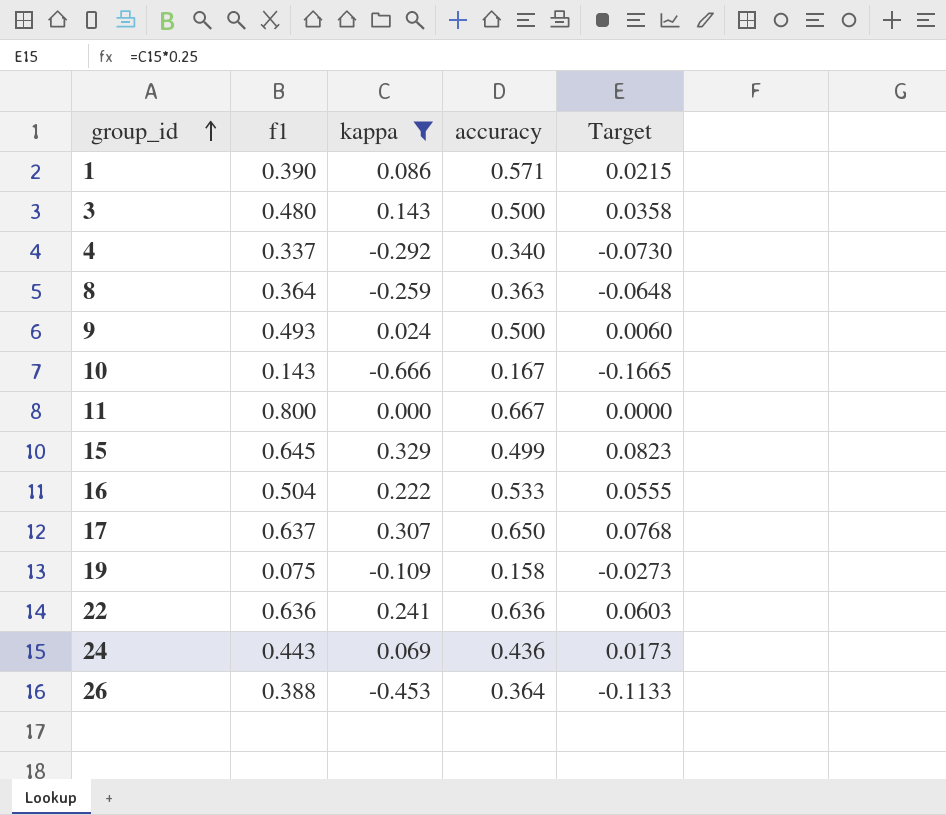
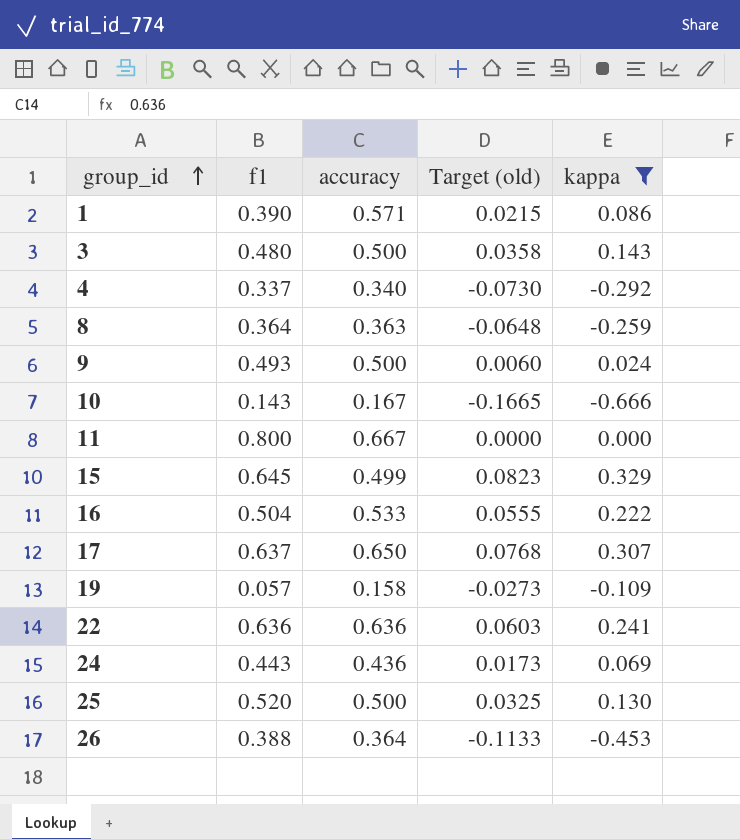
column name: Target -> Target (old)
column kappa | position: 3 -> 5
19 | f1: 0.075 -> 0.057
row 25: none -> 0.520 | 0.500 | 0.0325 | 0.130

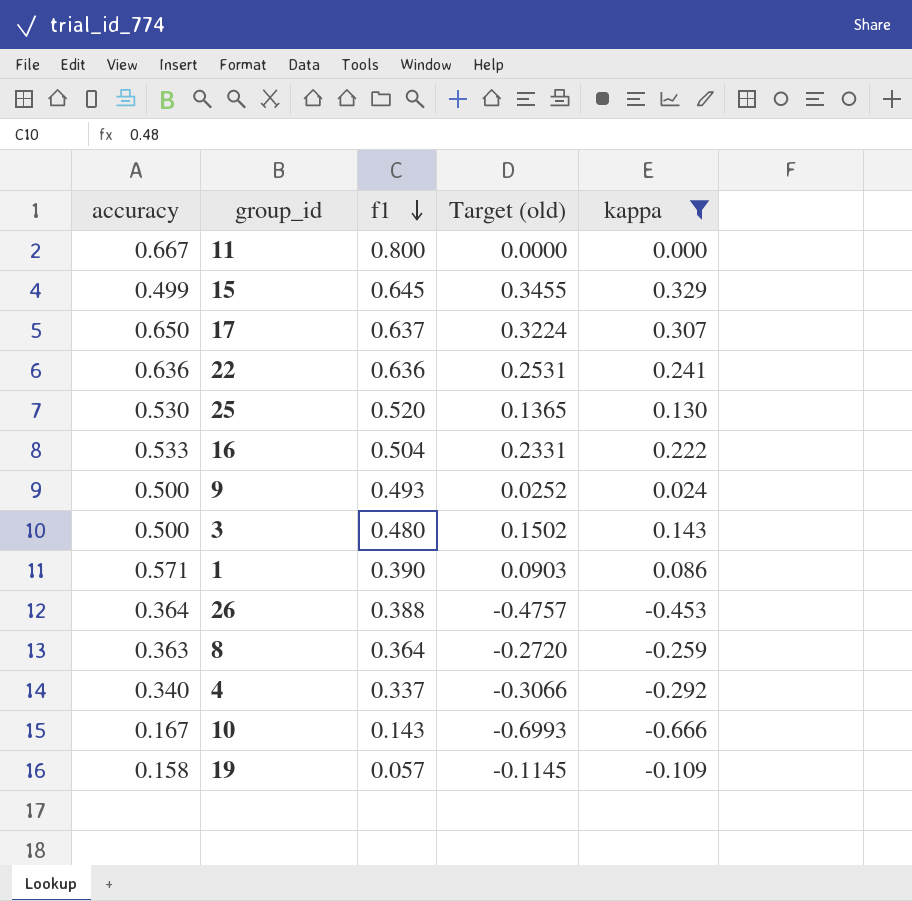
row order: group_id ascending -> f1 descending
column accuracy | position: 3 -> 1
column Target (old) | formula: [kappa] * 0.25 -> [kappa] * 1.05
row 24: 0.443 | 0.436 | 0.0173 | 0.069 -> none
25 | accuracy: 0.500 -> 0.530

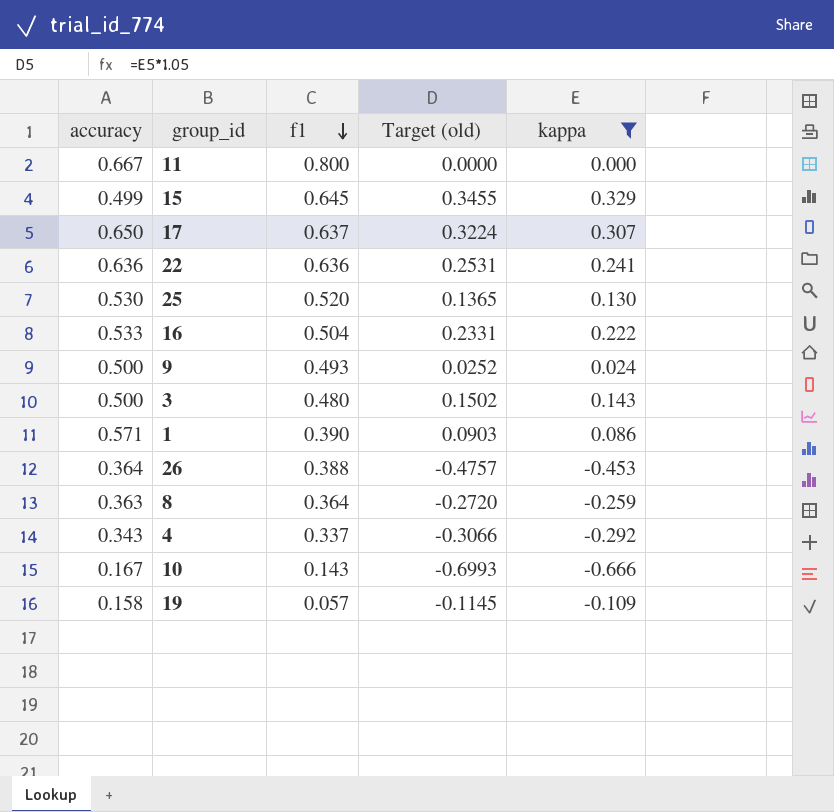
4 | accuracy: 0.340 -> 0.343

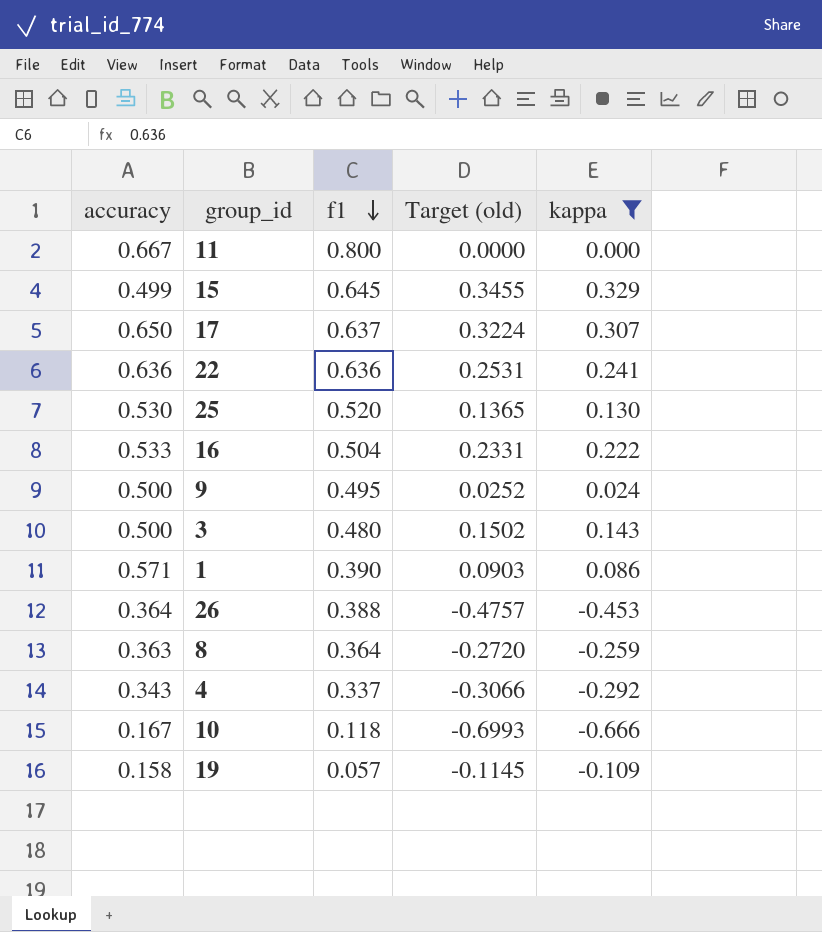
9 | f1: 0.493 -> 0.495
10 | f1: 0.143 -> 0.118

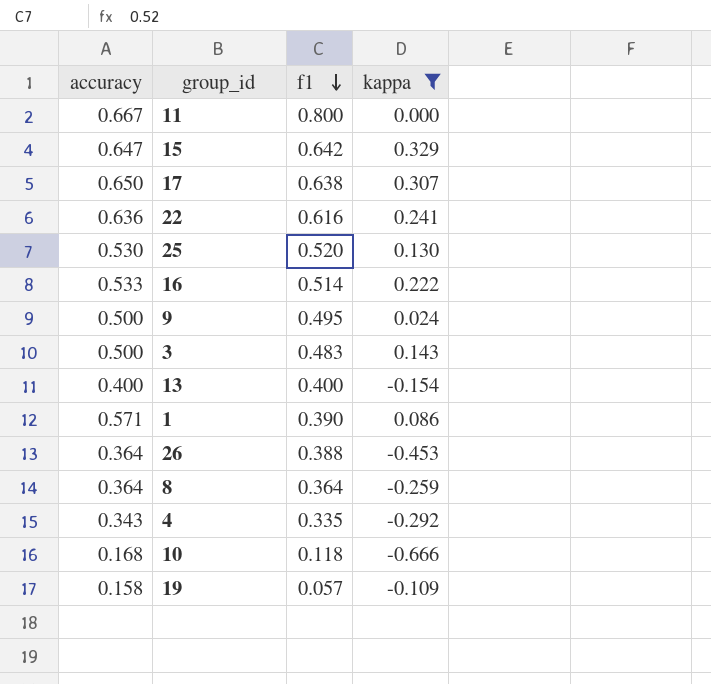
column Target (old) | formula: [kappa] * 1.05 -> none
15 | accuracy: 0.499 -> 0.647
15 | f1: 0.645 -> 0.642
17 | f1: 0.637 -> 0.638
22 | f1: 0.636 -> 0.616
16 | f1: 0.504 -> 0.514
3 | f1: 0.480 -> 0.483
row 13: none -> 0.400 | 0.400 | -0.154
8 | accuracy: 0.363 -> 0.364
4 | f1: 0.337 -> 0.335
10 | accuracy: 0.167 -> 0.168

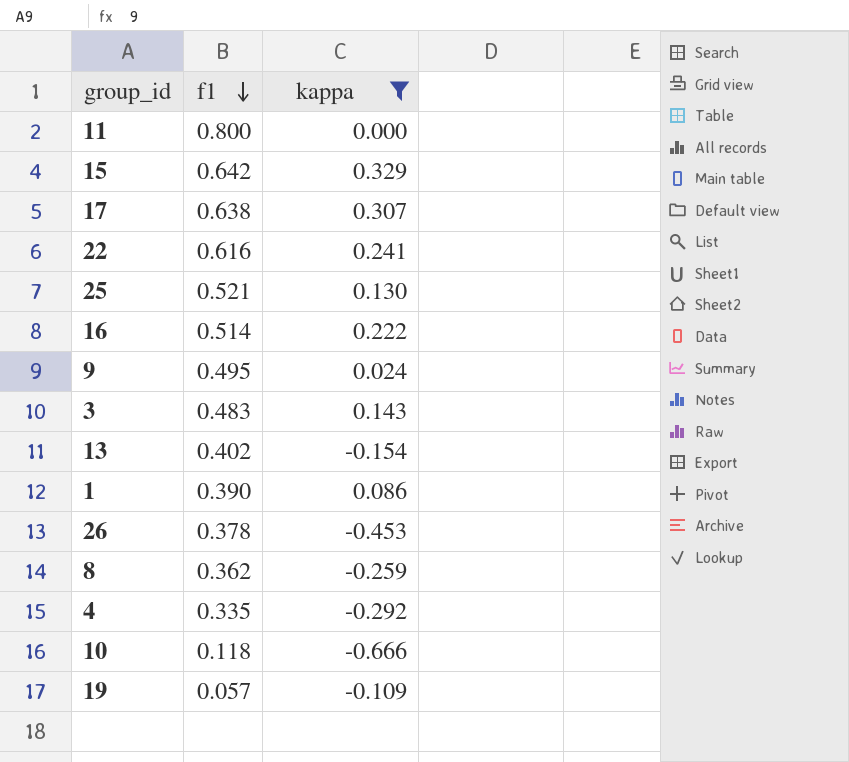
column accuracy | position: 1 -> none
25 | f1: 0.520 -> 0.521
13 | f1: 0.400 -> 0.402
26 | f1: 0.388 -> 0.378
8 | f1: 0.364 -> 0.362

